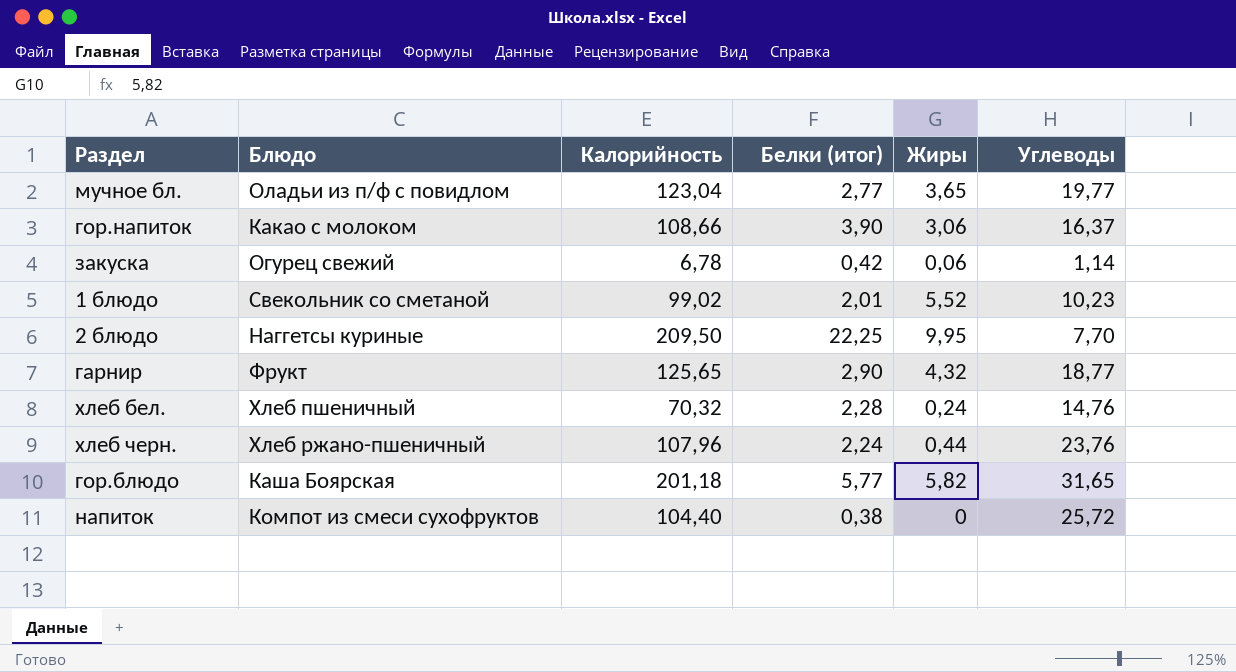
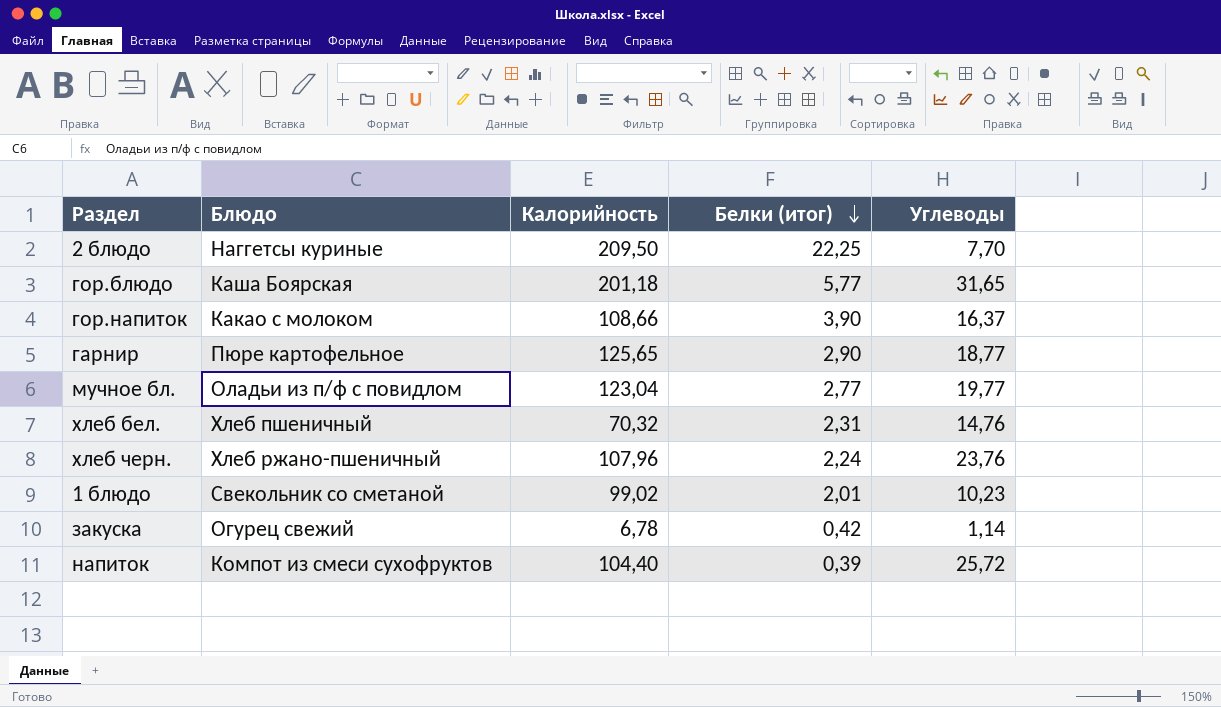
row order: none -> Белки (итог) descending
column Жиры | position: 5 -> none
гарнир | Блюдо: Фрукт -> Пюре картофельное
хлеб бел. | Белки (итог): 2,28 -> 2,31
напиток | Белки (итог): 0,38 -> 0,39

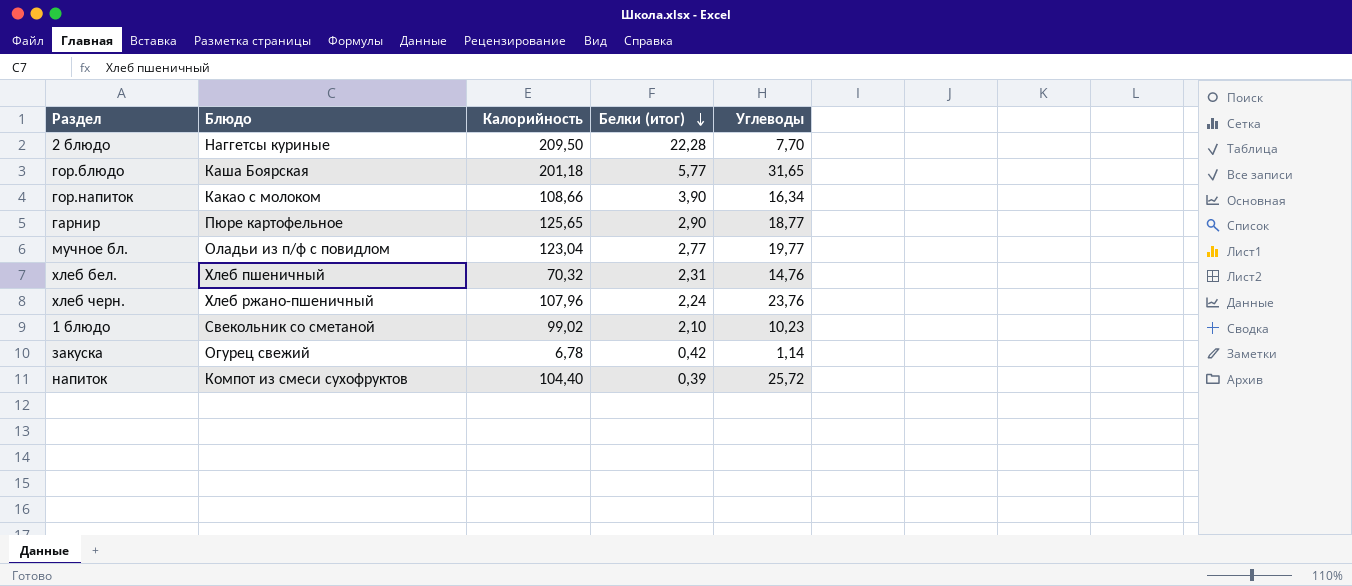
2 блюдо | Белки (итог): 22,25 -> 22,28
гор.напиток | Углеводы: 16,37 -> 16,34
1 блюдо | Белки (итог): 2,01 -> 2,10

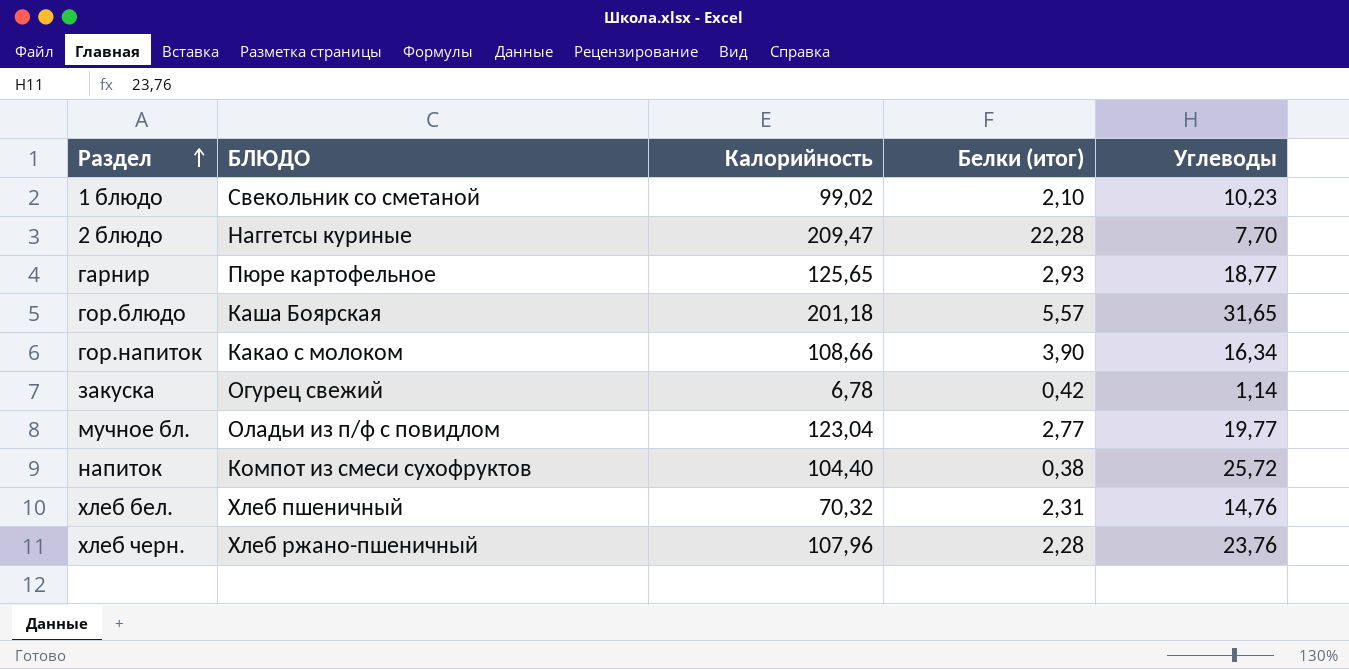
row order: Белки (итог) descending -> Раздел ascending
column name: Блюдо -> БЛЮДО
2 блюдо | Калорийность: 209,50 -> 209,47
гарнир | Белки (итог): 2,90 -> 2,93
гор.блюдо | Белки (итог): 5,77 -> 5,57
напиток | Белки (итог): 0,39 -> 0,38
хлеб черн. | Белки (итог): 2,24 -> 2,28

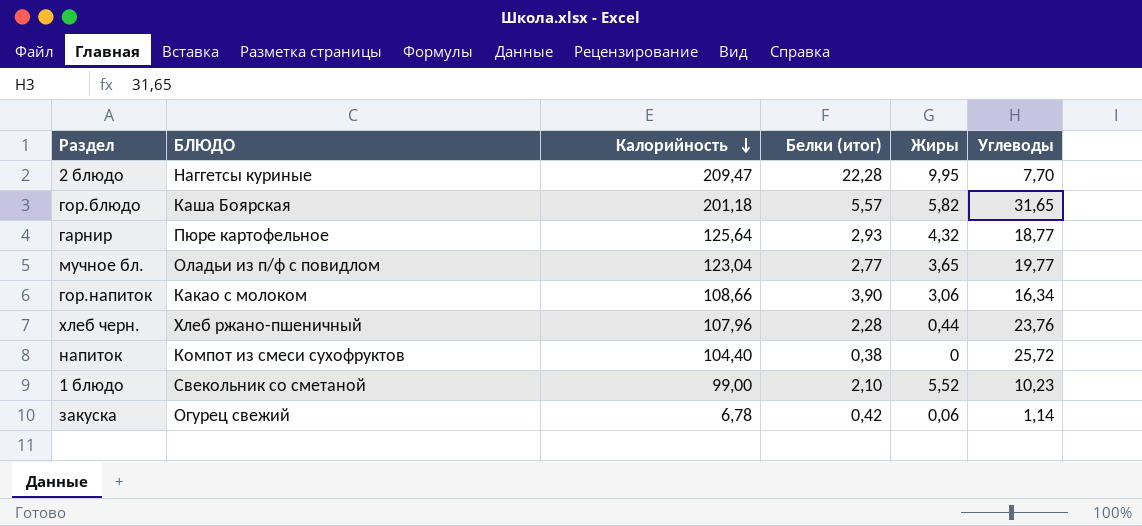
row order: Раздел ascending -> Калорийность descending
column Жиры | position: none -> 5
row хлеб бел.: Хлеб пшеничный | 70,32 | 2,31 | 14,76 -> none
гарнир | Калорийность: 125,65 -> 125,64
1 блюдо | Калорийность: 99,02 -> 99,00

